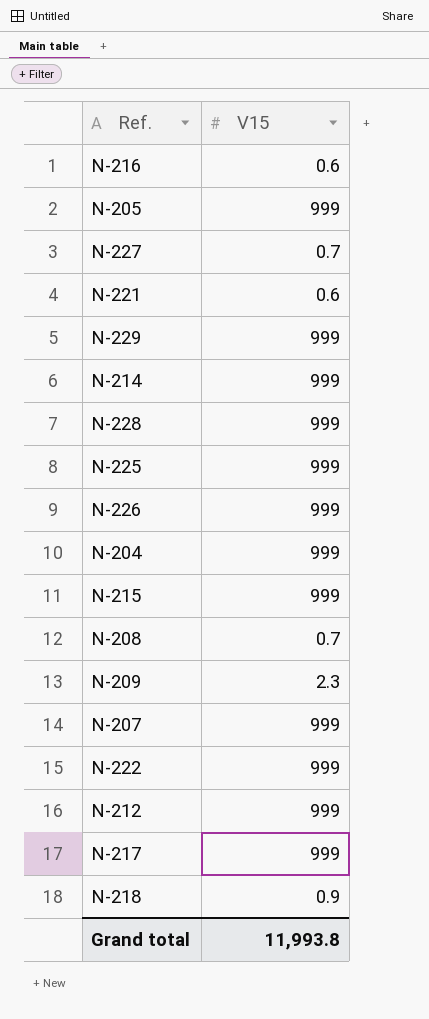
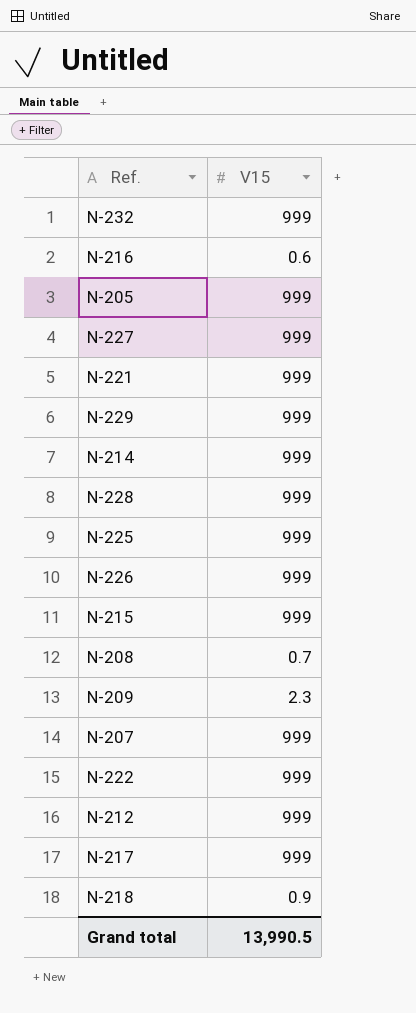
row N-204: 999 -> none
row N-232: none -> 999
N-227 | V15: 0.7 -> 999
N-221 | V15: 0.6 -> 999
Grand total | V15: 11,993.8 -> 13,990.5

